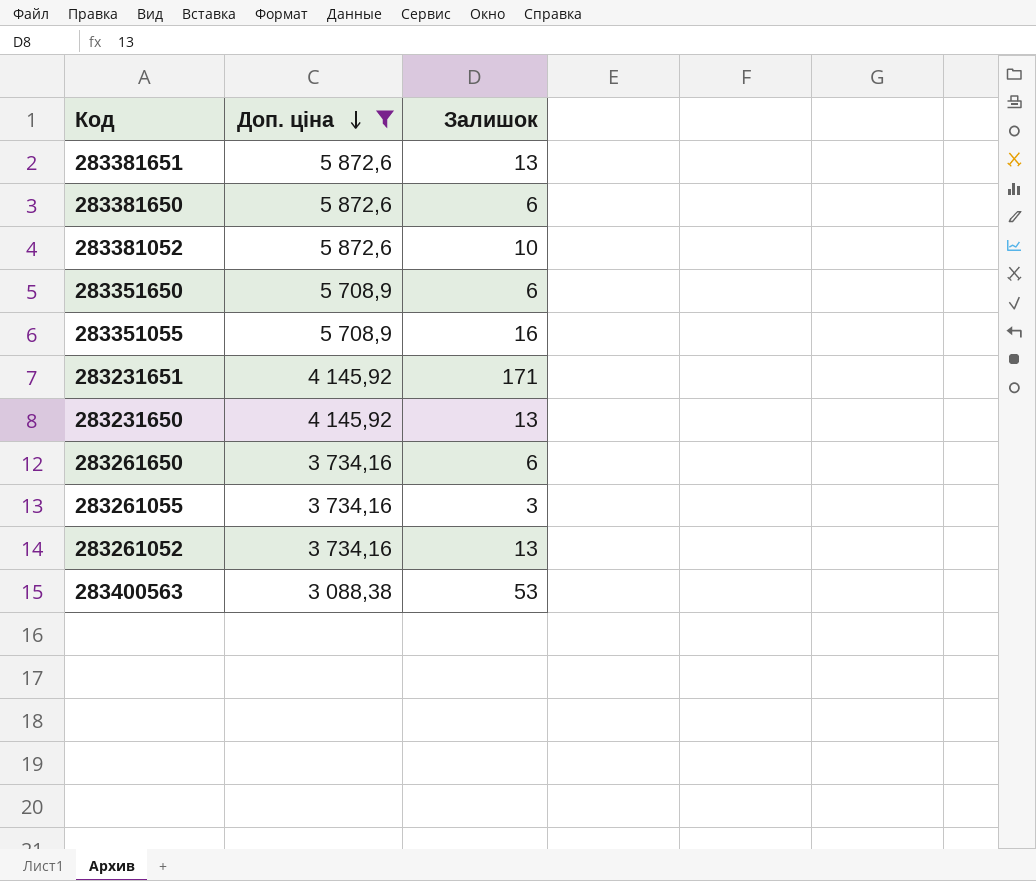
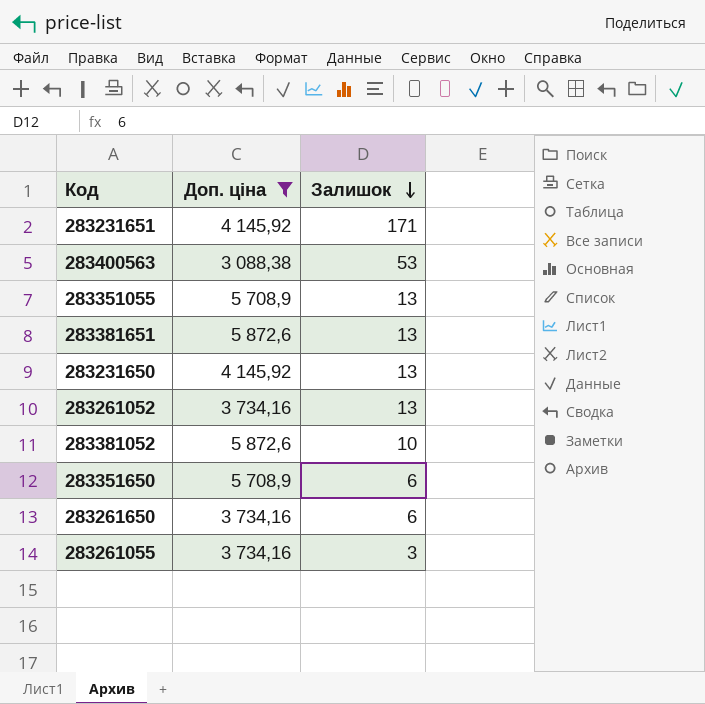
row order: Доп. ціна descending -> Залишок descending
row 283381650: 5 872,6 | 6 -> none
283351055 | Залишок: 16 -> 13

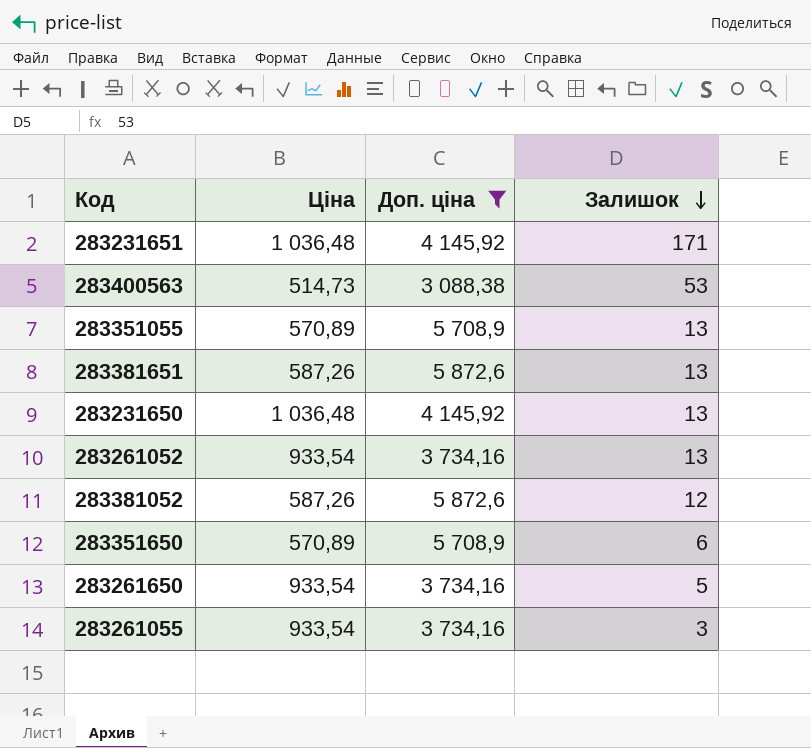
column Ціна | position: none -> 2
283381052 | Залишок: 10 -> 12
283261650 | Залишок: 6 -> 5

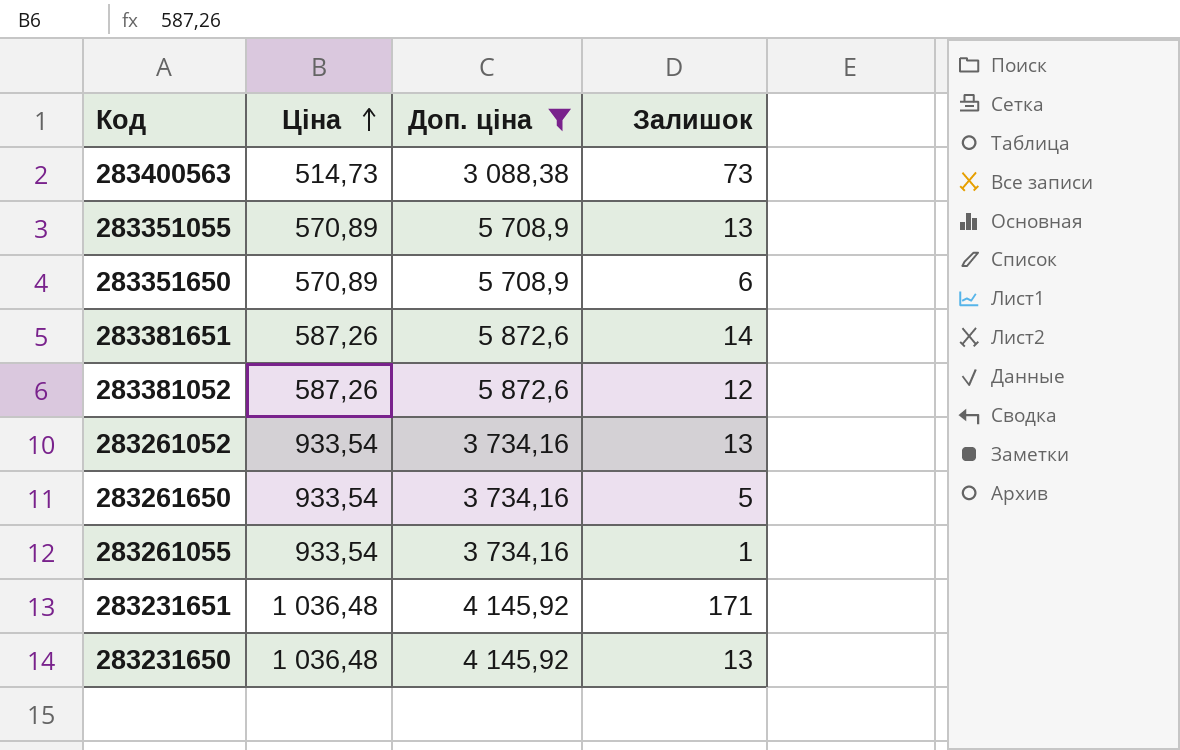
row order: Залишок descending -> Ціна ascending
283400563 | Залишок: 53 -> 73
283381651 | Залишок: 13 -> 14
283261055 | Залишок: 3 -> 1

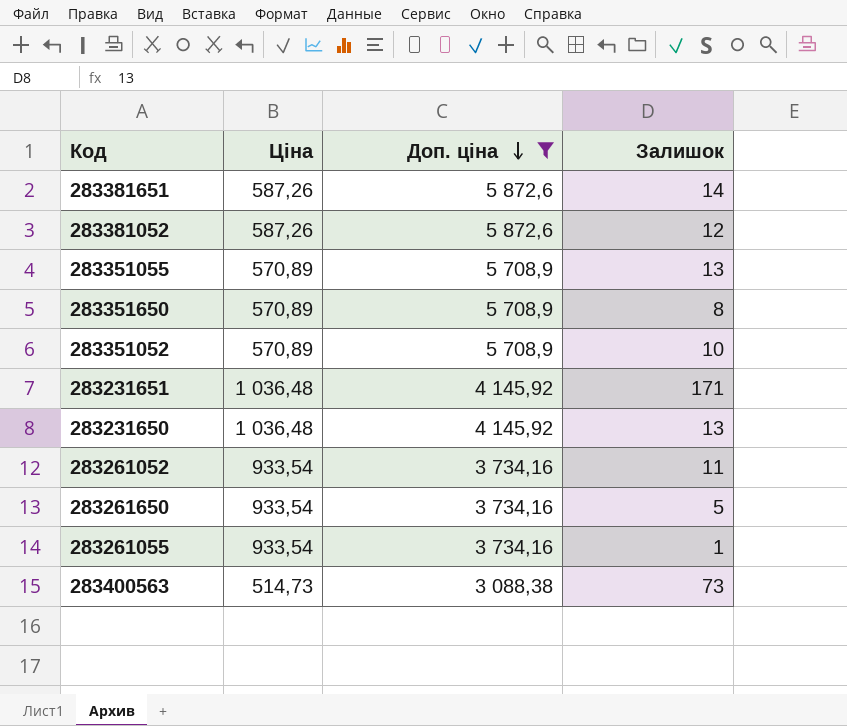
row order: Ціна ascending -> Доп. ціна descending
283351650 | Залишок: 6 -> 8
row 283351052: none -> 570,89 | 5 708,9 | 10
283261052 | Залишок: 13 -> 11

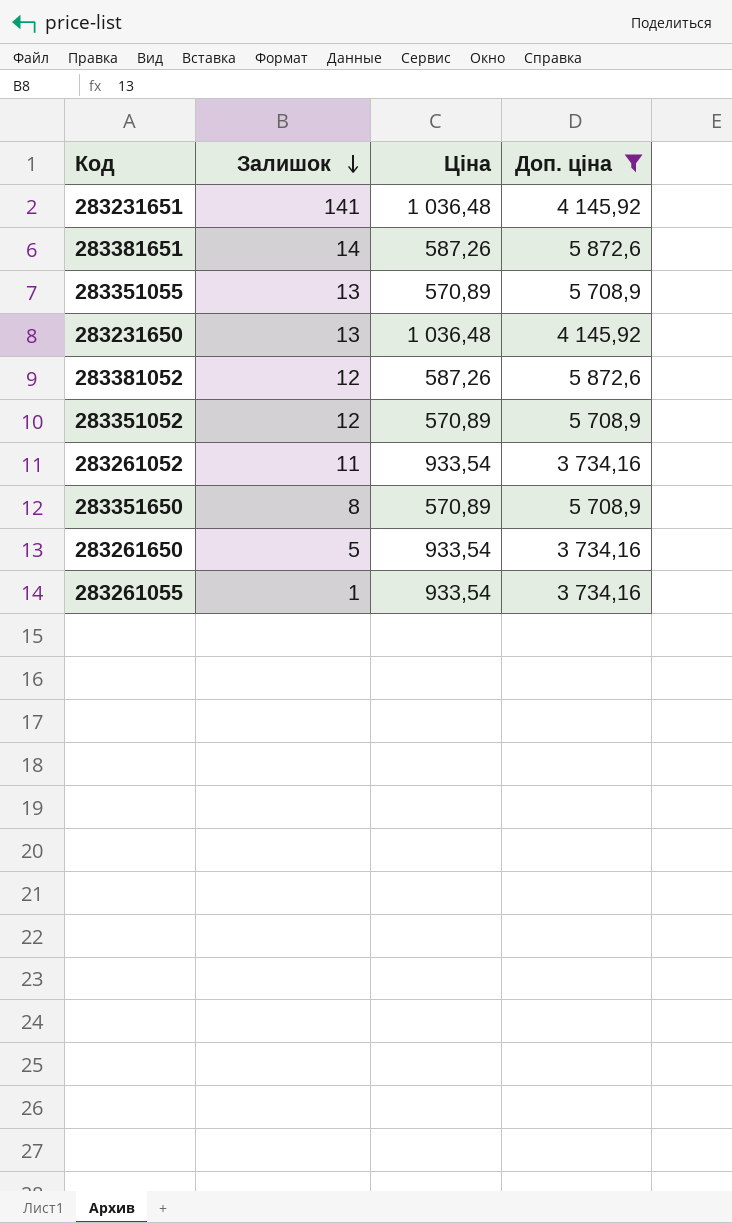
row order: Доп. ціна descending -> Залишок descending
column Залишок | position: 4 -> 2
row 283400563: 514,73 | 3 088,38 | 73 -> none
283231651 | Залишок: 171 -> 141
283351052 | Залишок: 10 -> 12

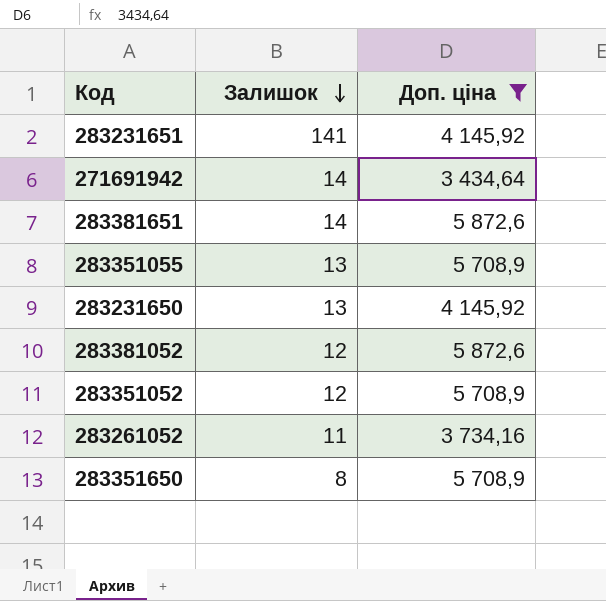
column Ціна | position: 3 -> none
row 283261650: 5 | 933,54 | 3 734,16 -> none
row 283261055: 1 | 933,54 | 3 734,16 -> none
row 271691942: none -> 14 | 3 434,64

